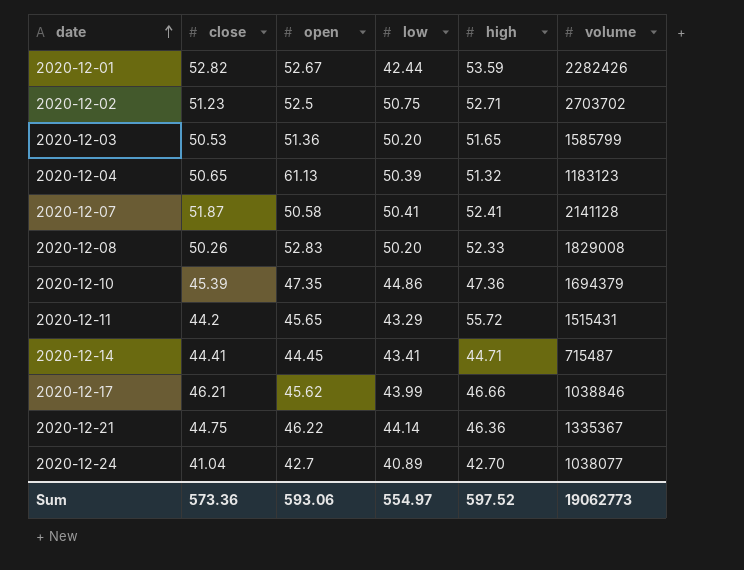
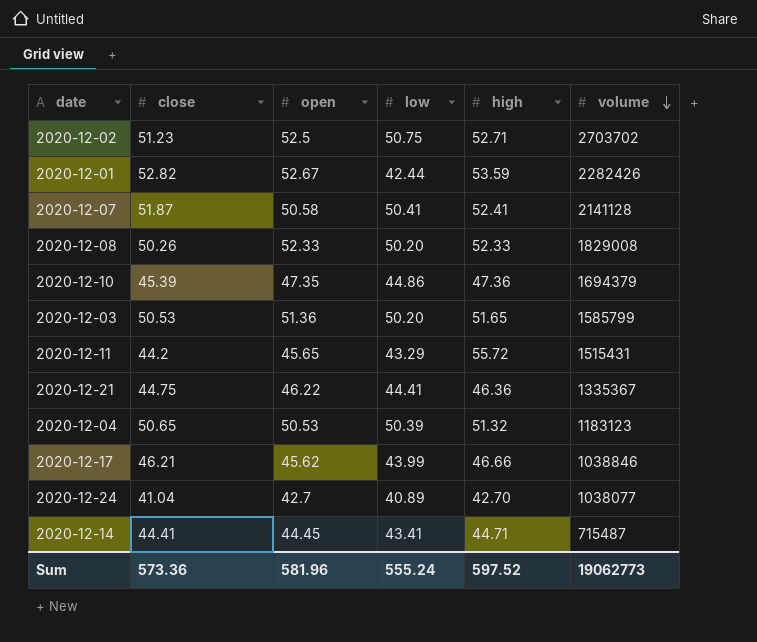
row order: date ascending -> volume descending
2020-12-08 | open: 52.83 -> 52.33
2020-12-21 | low: 44.14 -> 44.41
2020-12-04 | open: 61.13 -> 50.53
Sum | open: 593.06 -> 581.96
Sum | low: 554.97 -> 555.24

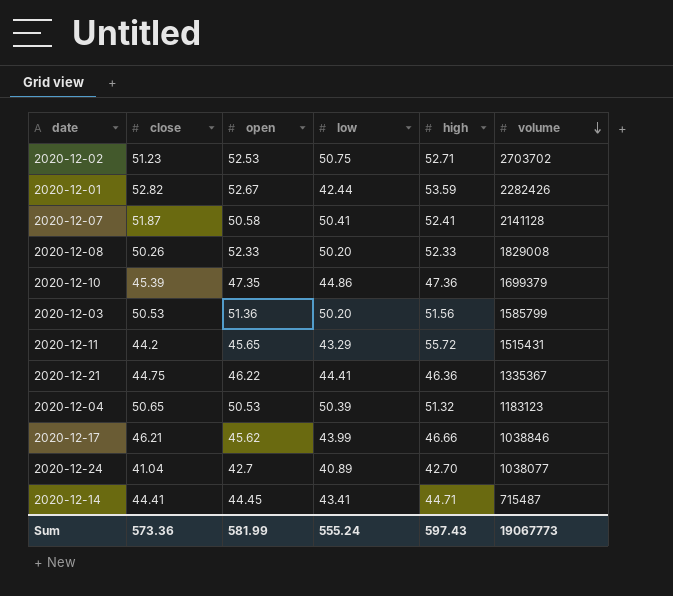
2020-12-02 | open: 52.5 -> 52.53
2020-12-10 | volume: 1694379 -> 1699379
2020-12-03 | high: 51.65 -> 51.56
Sum | open: 581.96 -> 581.99
Sum | high: 597.52 -> 597.43
Sum | volume: 19062773 -> 19067773

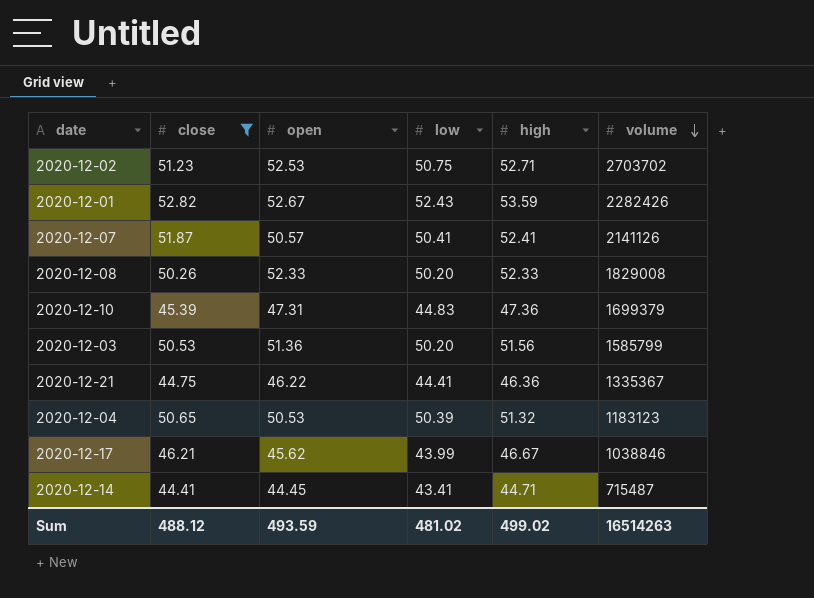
filter: none -> close >= 44.41
2020-12-01 | low: 42.44 -> 52.43
2020-12-07 | open: 50.58 -> 50.57
2020-12-07 | volume: 2141128 -> 2141126
2020-12-10 | open: 47.35 -> 47.31
2020-12-10 | low: 44.86 -> 44.83
2020-12-17 | high: 46.66 -> 46.67
Sum | close: 573.36 -> 488.12
Sum | open: 581.99 -> 493.59
Sum | low: 555.24 -> 481.02
Sum | high: 597.43 -> 499.02
Sum | volume: 19067773 -> 16514263

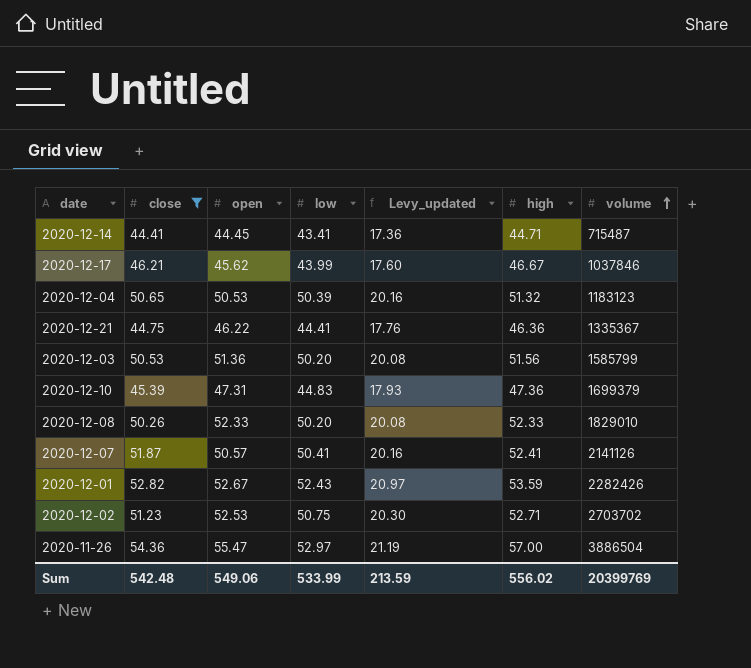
row order: volume descending -> volume ascending
column Levy_updated | formula: none -> [low] * 0.4
2020-12-17 | volume: 1038846 -> 1037846
2020-12-08 | volume: 1829008 -> 1829010
row 2020-11-26: none -> 54.36 | 55.47 | 52.97 | 21.19 | 57.00 | 3886504
Sum | close: 488.12 -> 542.48
Sum | open: 493.59 -> 549.06
Sum | low: 481.02 -> 533.99
Sum | high: 499.02 -> 556.02
Sum | volume: 16514263 -> 20399769

